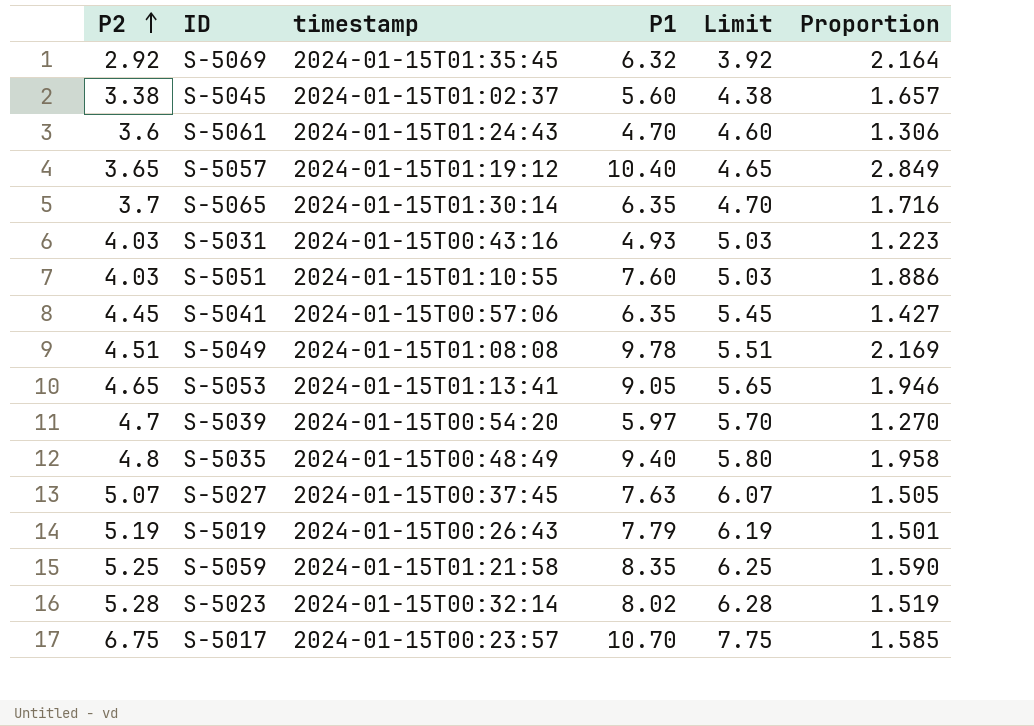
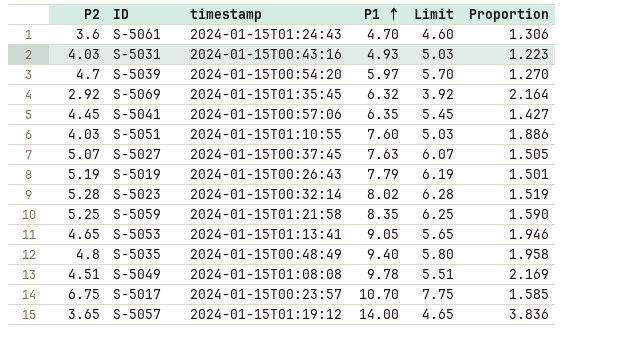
row order: P2 ascending -> P1 ascending
row S-5045: 3.38 | 2024-01-15T01:02:37 | 5.60 | 4.38 | 1.657 -> none
row S-5065: 3.7 | 2024-01-15T01:30:14 | 6.35 | 4.70 | 1.716 -> none
S-5057 | P1: 10.40 -> 14.00
S-5057 | Proportion: 2.849 -> 3.836

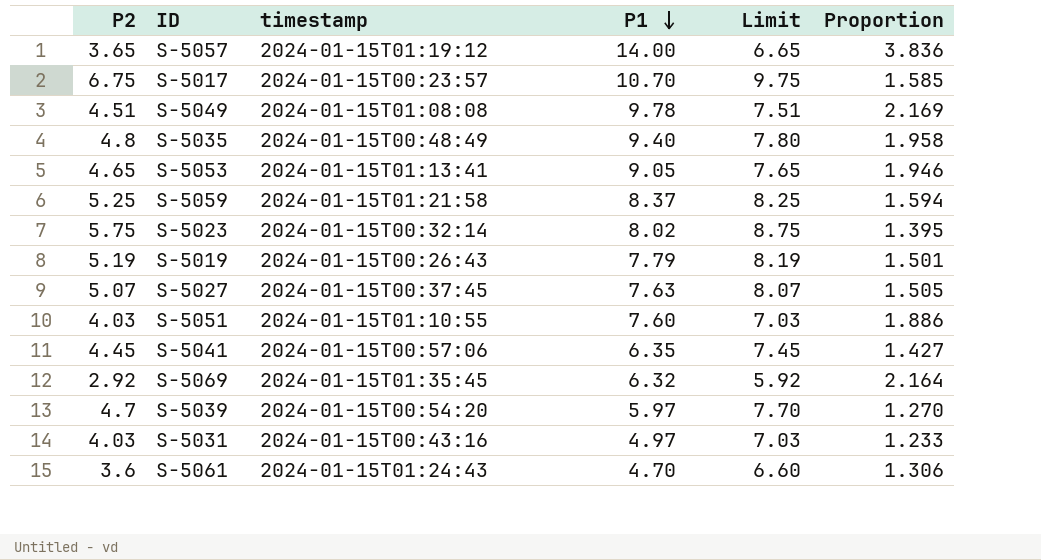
row order: P1 ascending -> P1 descending
column Limit | formula: [P2] + 1 -> [P2] + 3
S-5059 | P1: 8.35 -> 8.37
S-5059 | Proportion: 1.590 -> 1.594
S-5023 | P2: 5.28 -> 5.75
S-5023 | Proportion: 1.519 -> 1.395
S-5031 | P1: 4.93 -> 4.97
S-5031 | Proportion: 1.223 -> 1.233

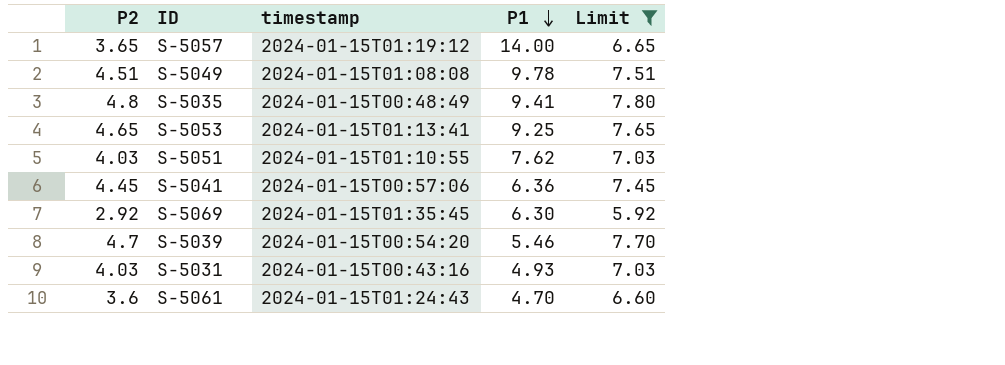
filter: none -> Limit <= 7.80
column Proportion | formula: [P1] / [P2] -> none
S-5035 | P1: 9.40 -> 9.41
S-5053 | P1: 9.05 -> 9.25
S-5051 | P1: 7.60 -> 7.62
S-5041 | P1: 6.35 -> 6.36
S-5069 | P1: 6.32 -> 6.30
S-5039 | P1: 5.97 -> 5.46
S-5031 | P1: 4.97 -> 4.93

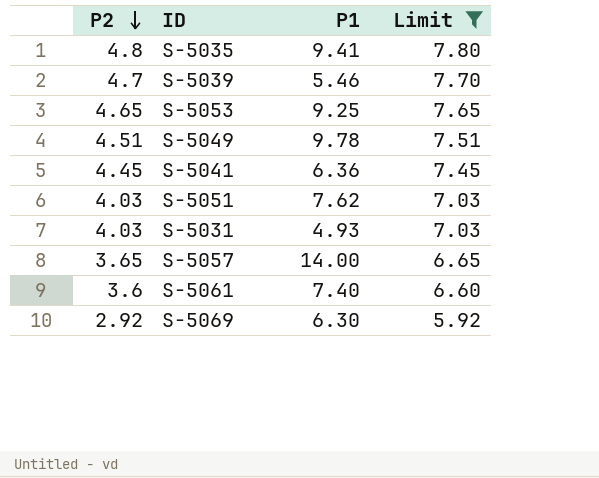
row order: P1 descending -> P2 descending
column timestamp | position: 3 -> none
S-5061 | P1: 4.70 -> 7.40

